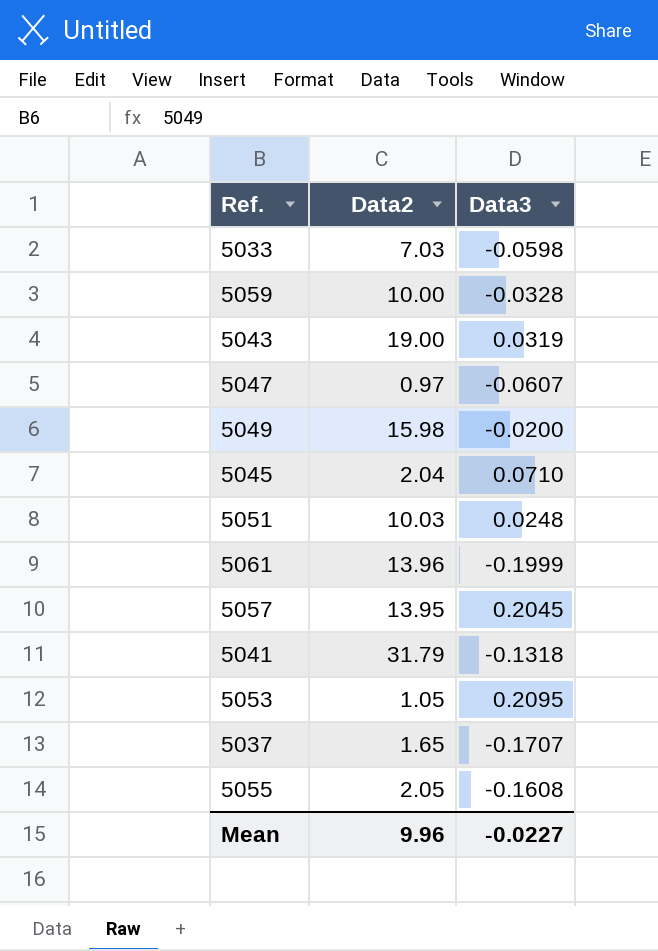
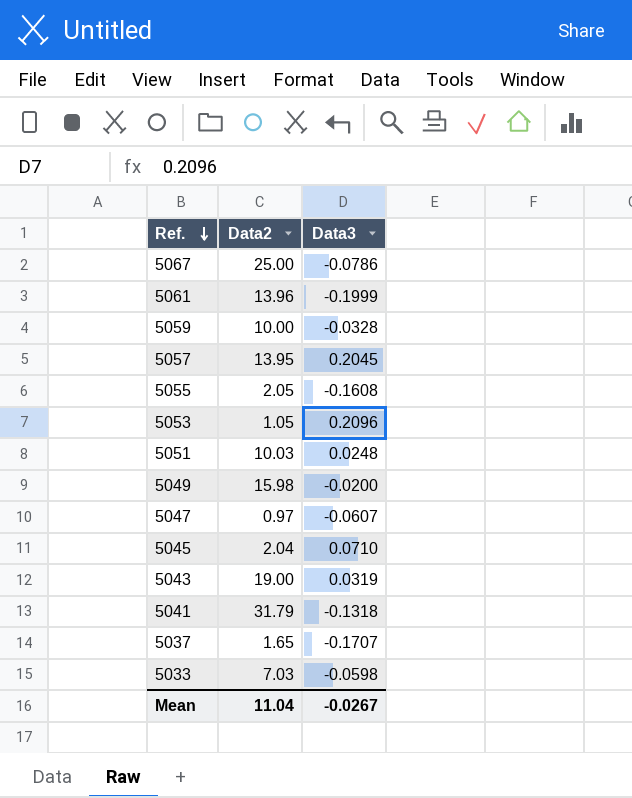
row order: none -> Ref. descending
row 5067: none -> 25.00 | -0.0786
5053 | Data3: 0.2095 -> 0.2096
Mean | Data2: 9.96 -> 11.04
Mean | Data3: -0.0227 -> -0.0267

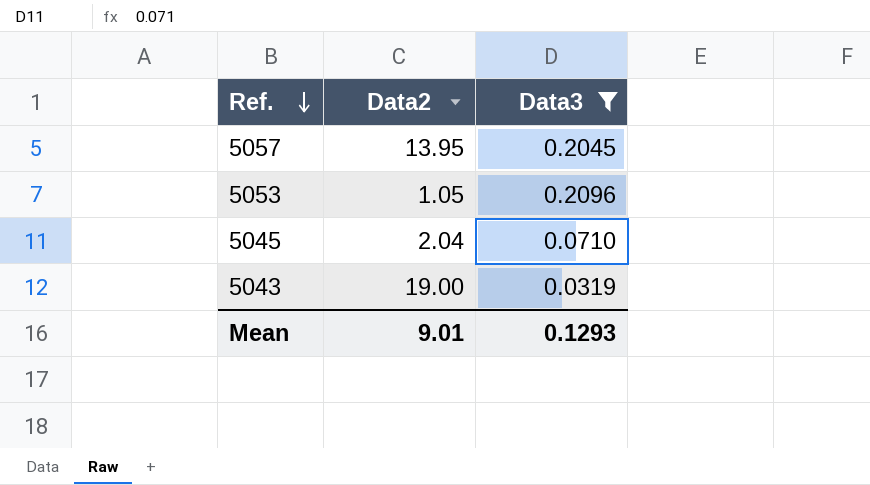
filter: none -> Data3 >= 0.0319
Mean | Data2: 11.04 -> 9.01
Mean | Data3: -0.0267 -> 0.1293

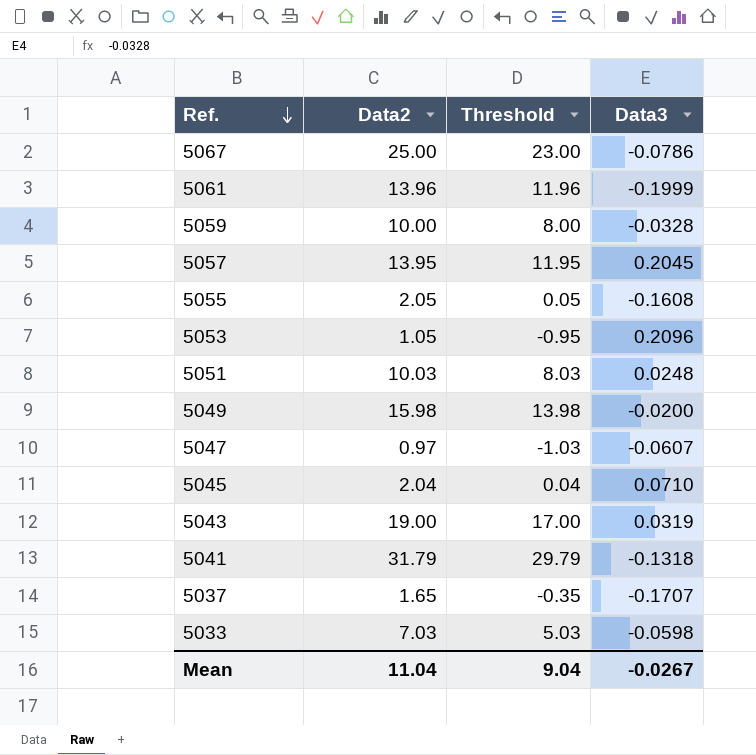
filter: Data3 >= 0.0319 -> none
column Threshold | formula: none -> [Data2] - 2
Mean | Data2: 9.01 -> 11.04
Mean | Data3: 0.1293 -> -0.0267

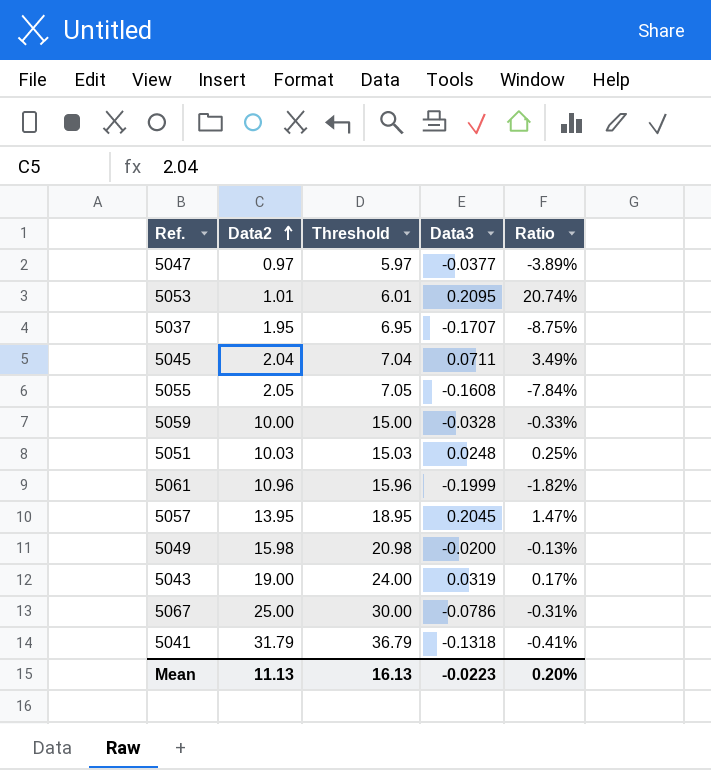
row order: Ref. descending -> Data2 ascending
column Threshold | formula: [Data2] - 2 -> [Data2] + 5
column Ratio | formula: none -> [Data3] / [Data2]
row 5033: 7.03 | 5.03 | -0.0598 -> none
5047 | Data3: -0.0607 -> -0.0377
5053 | Data2: 1.05 -> 1.01
5053 | Data3: 0.2096 -> 0.2095
5037 | Data2: 1.65 -> 1.95
5045 | Data3: 0.0710 -> 0.0711
5061 | Data2: 13.96 -> 10.96
Mean | Data2: 11.04 -> 11.13
Mean | Threshold: 9.04 -> 16.13
Mean | Data3: -0.0267 -> -0.0223

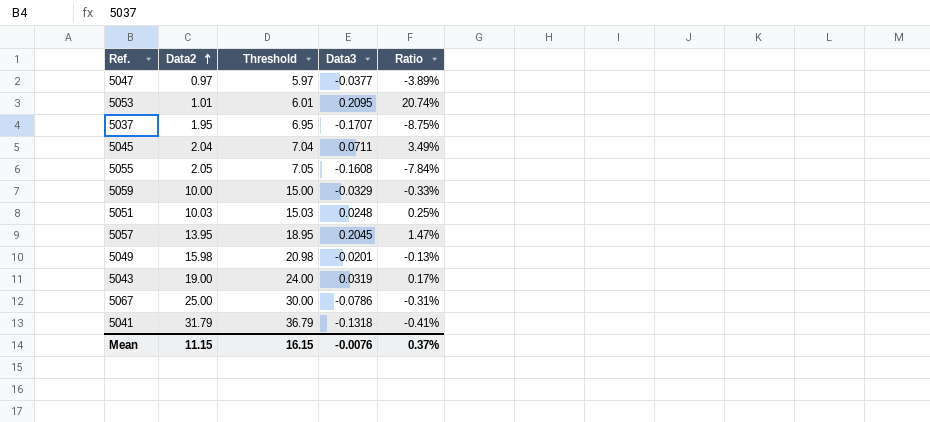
row 5061: 10.96 | 15.96 | -0.1999 | -1.82% -> none
5059 | Data3: -0.0328 -> -0.0329
5049 | Data3: -0.0200 -> -0.0201
Mean | Data2: 11.13 -> 11.15
Mean | Threshold: 16.13 -> 16.15
Mean | Data3: -0.0223 -> -0.0076
Mean | Ratio: 0.20% -> 0.37%

